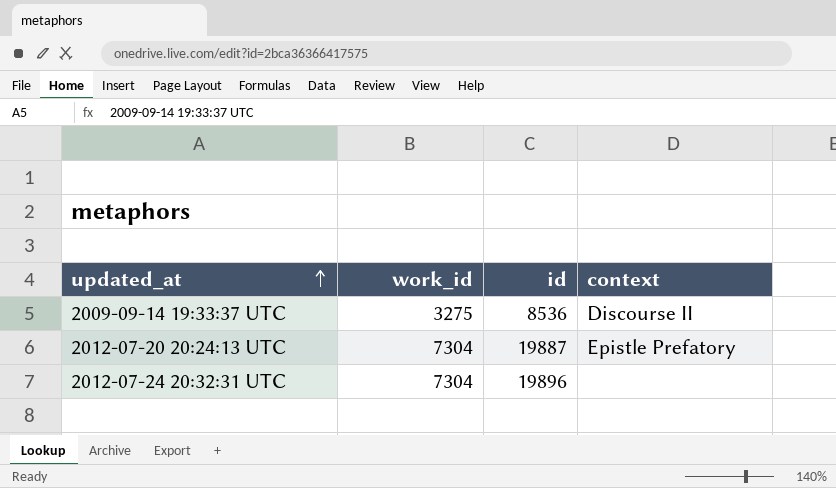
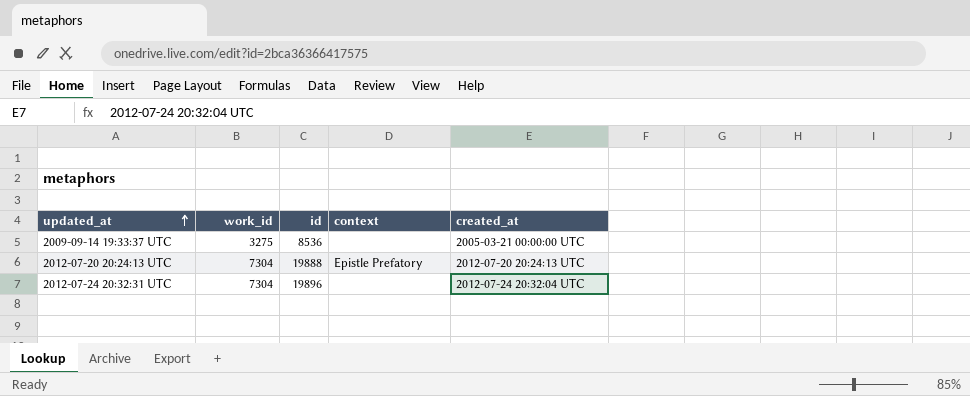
column created_at | position: none -> 5
2009-09-14 19:33:37 UTC | context: Discourse II -> none
2012-07-20 20:24:13 UTC | id: 19887 -> 19888

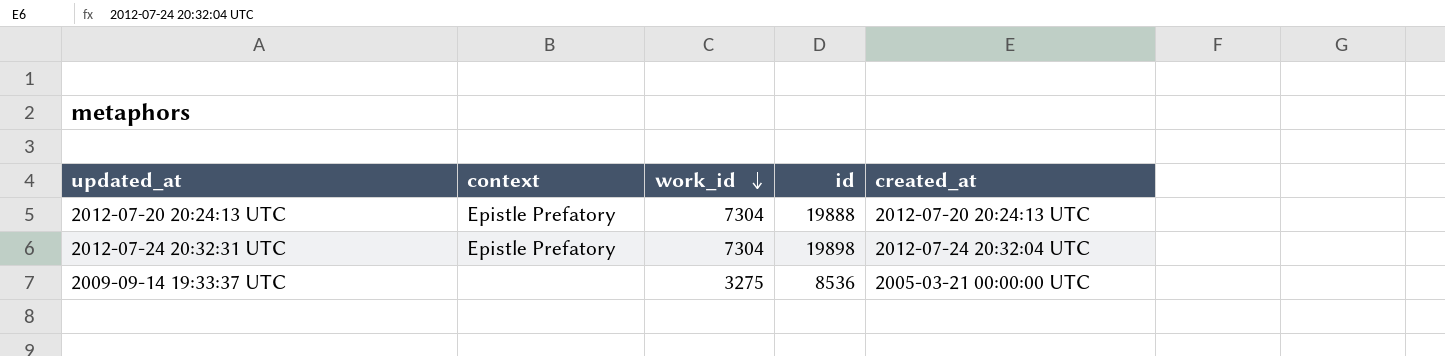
row order: updated_at ascending -> work_id descending
column context | position: 4 -> 2
2012-07-24 20:32:31 UTC | context: none -> Epistle Prefatory
2012-07-24 20:32:31 UTC | id: 19896 -> 19898

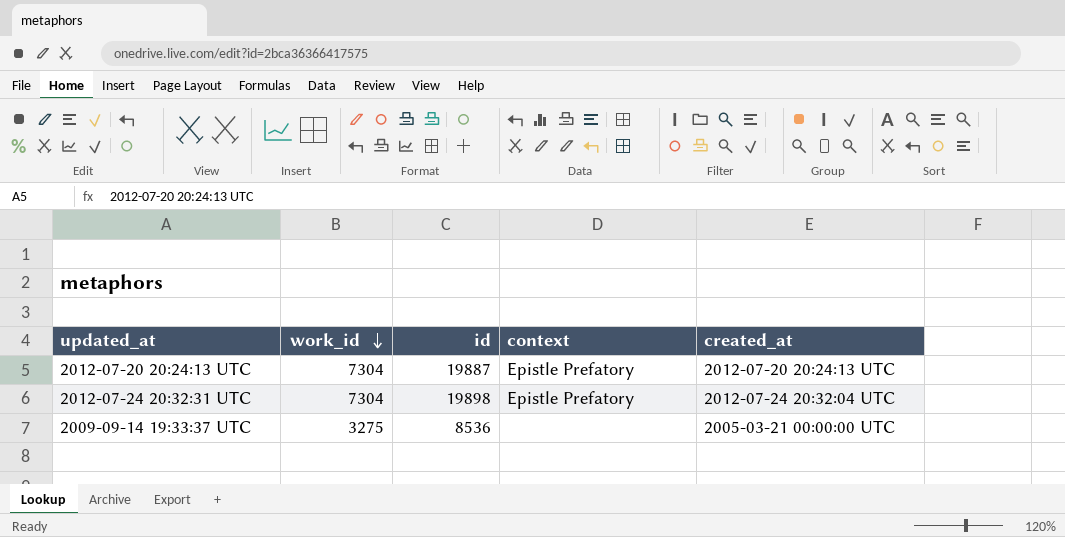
column context | position: 2 -> 4
2012-07-20 20:24:13 UTC | id: 19888 -> 19887

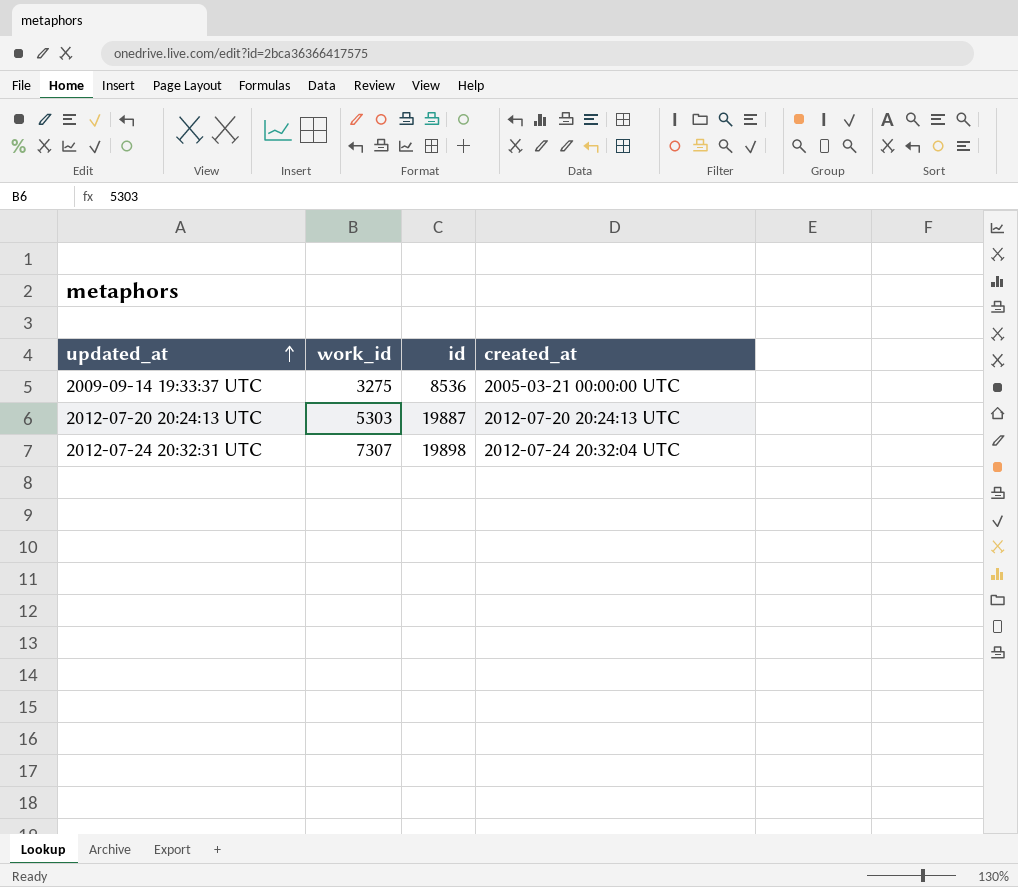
row order: work_id descending -> updated_at ascending
column context | position: 4 -> none
2012-07-20 20:24:13 UTC | work_id: 7304 -> 5303
2012-07-24 20:32:31 UTC | work_id: 7304 -> 7307

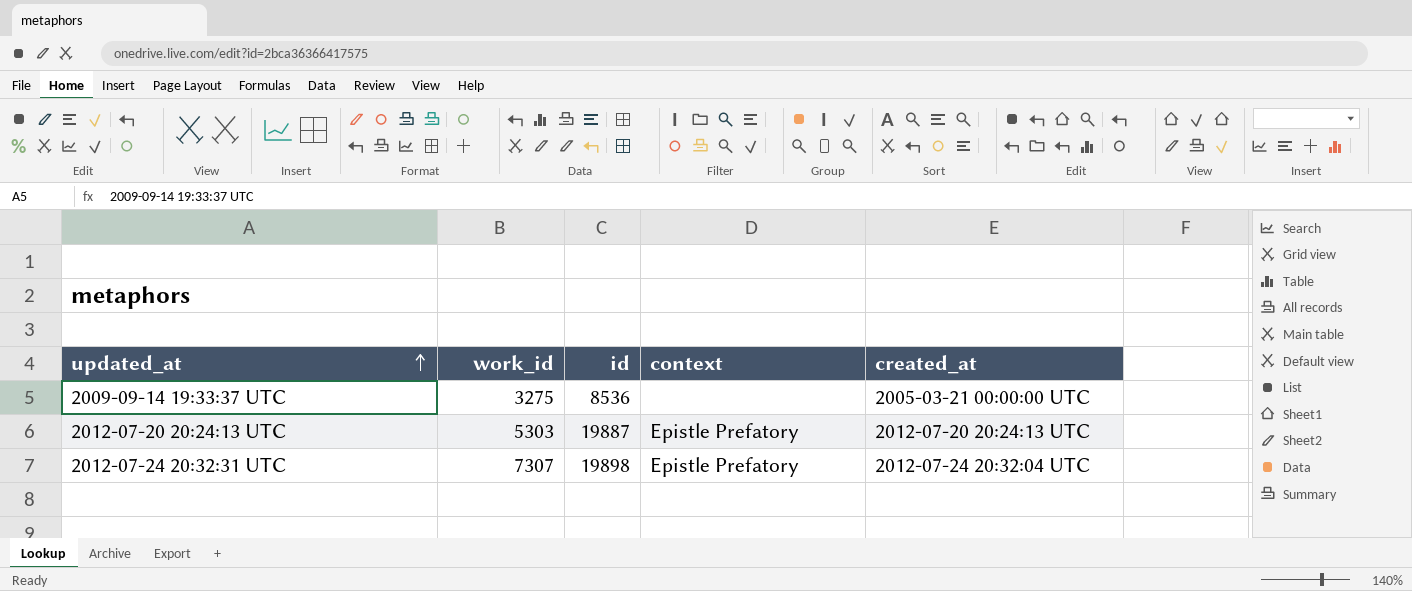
column context | position: none -> 4

